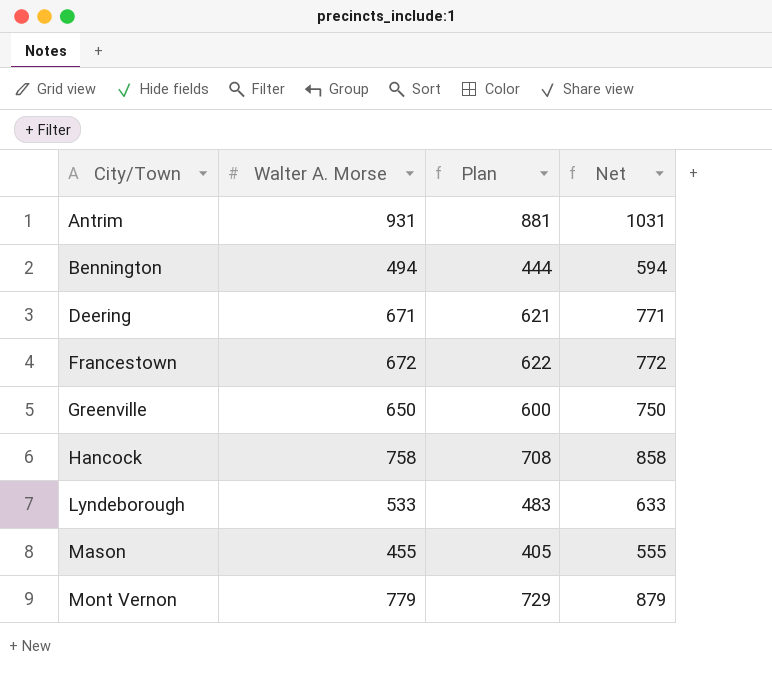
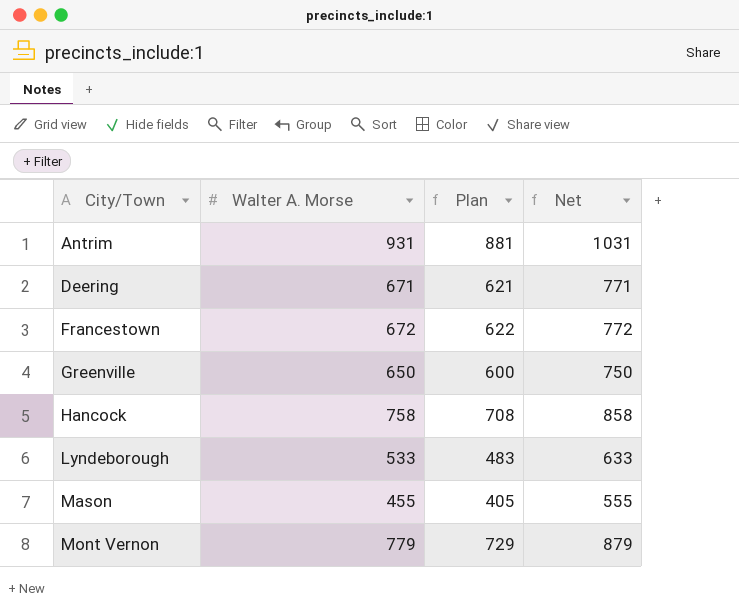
row Bennington: 494 | 444 | 594 -> none

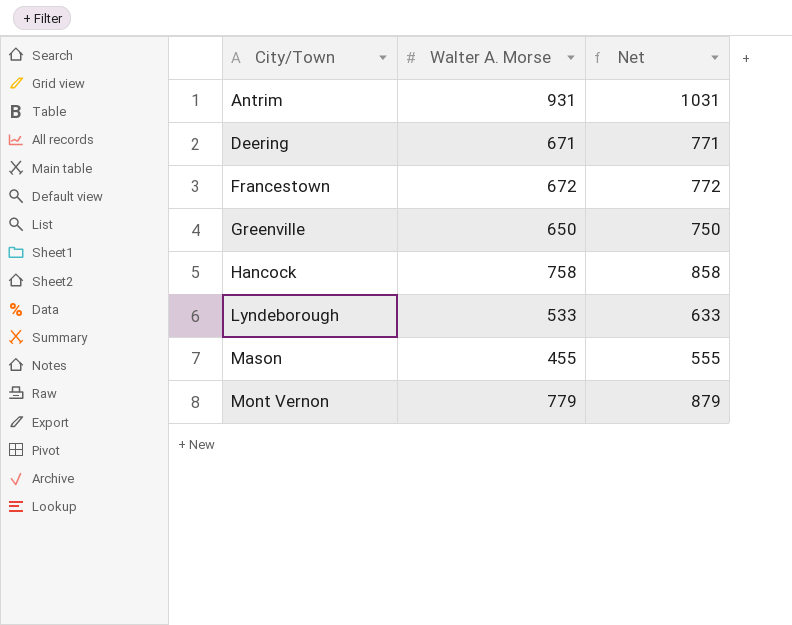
column Plan | formula: [Walter A. Morse] - 50 -> none

